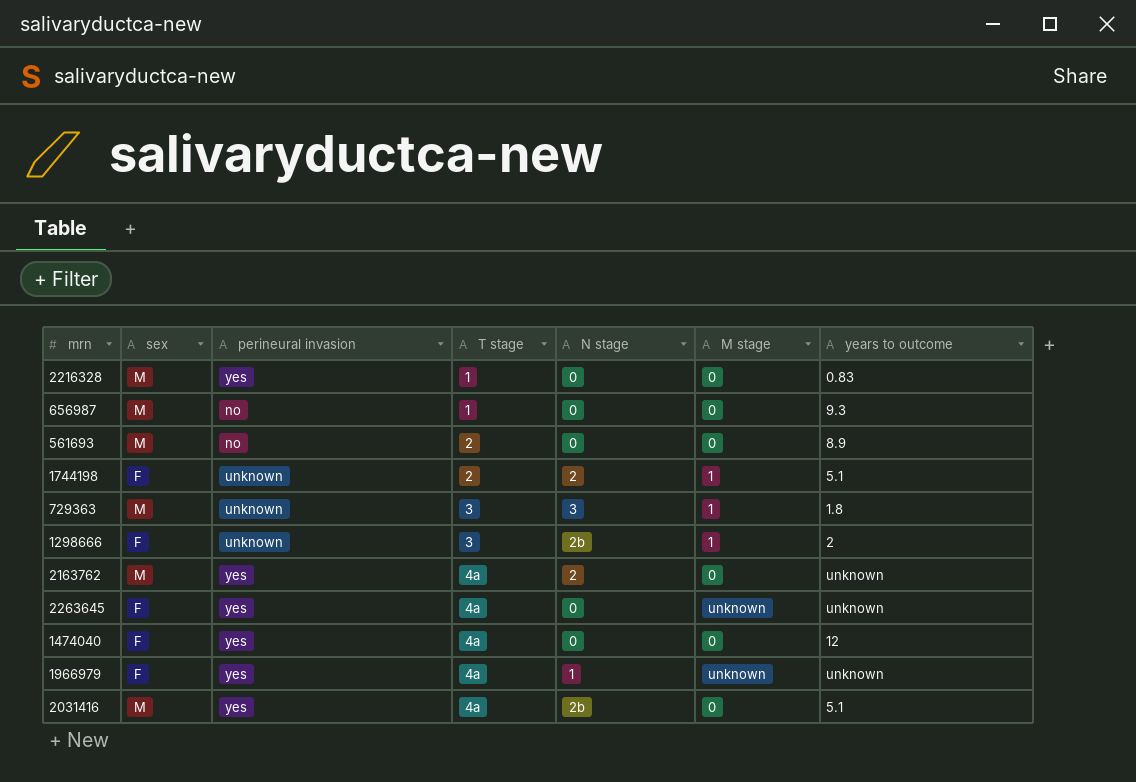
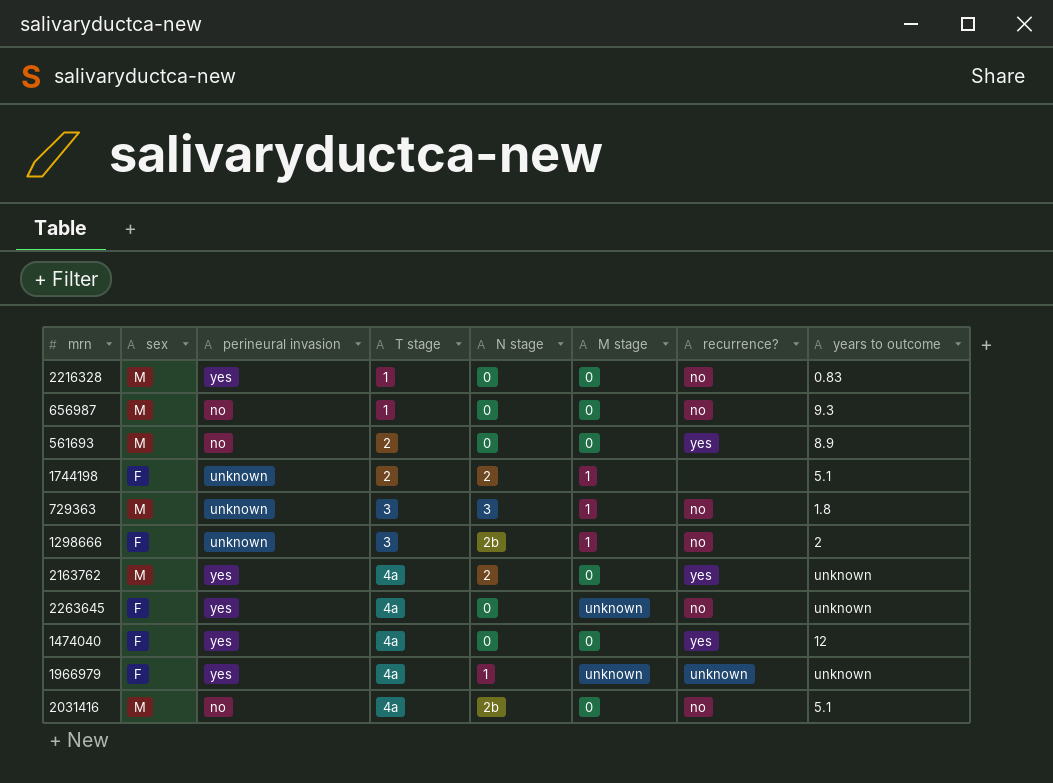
column recurrence? | position: none -> 7
2031416 | perineural invasion: yes -> no

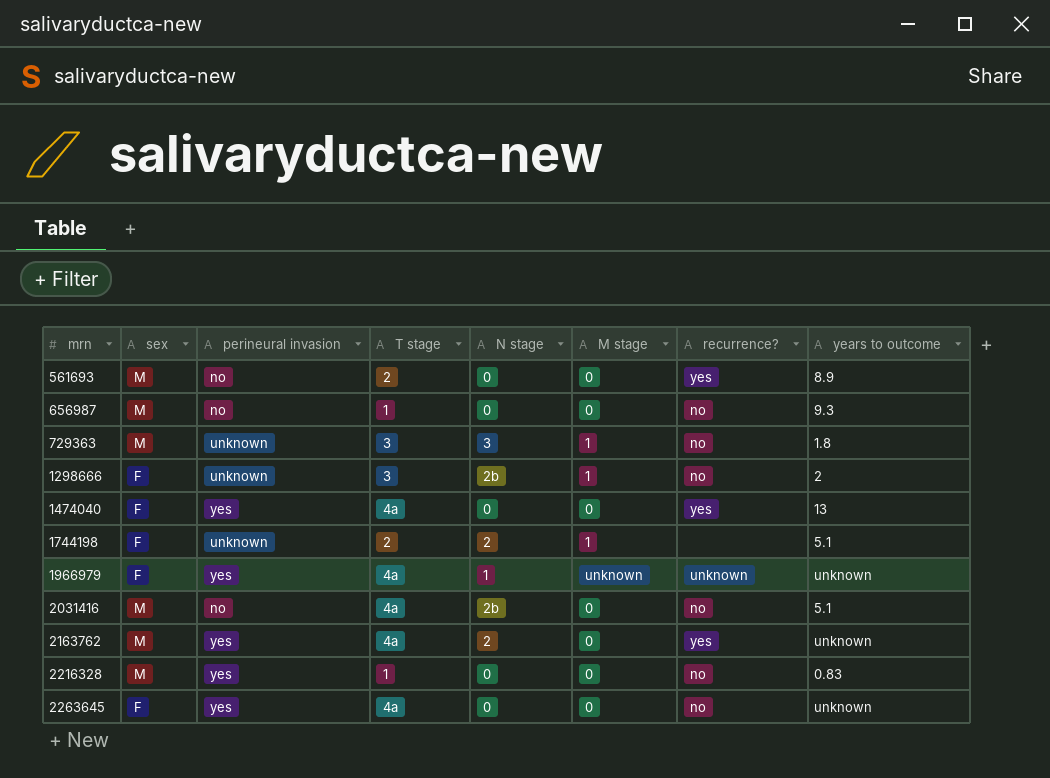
row order: T stage ascending -> mrn ascending
1474040 | years to outcome: 12 -> 13
2263645 | M stage: unknown -> 0

